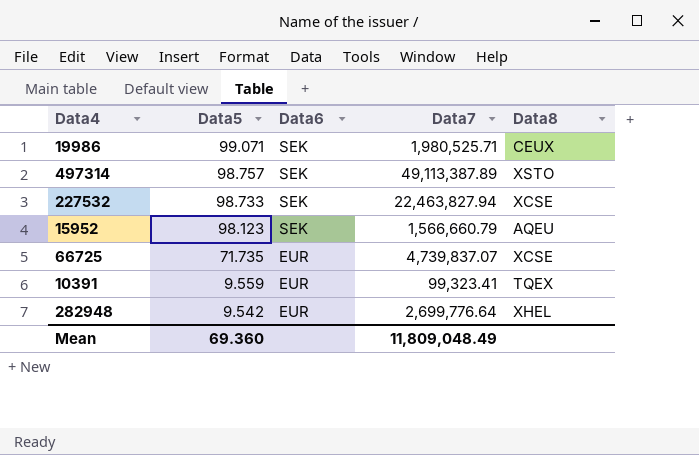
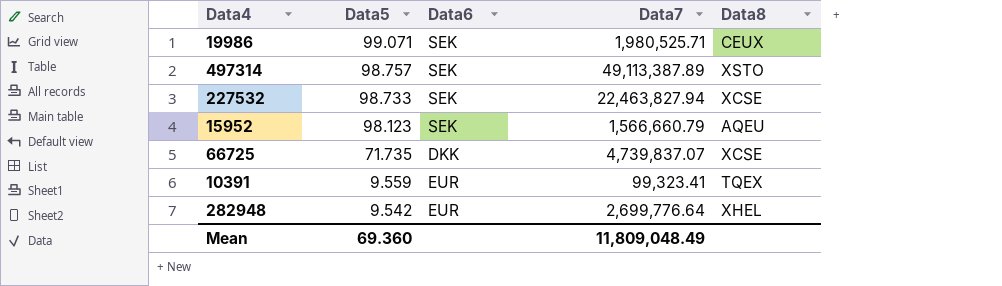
66725 | Data6: EUR -> DKK

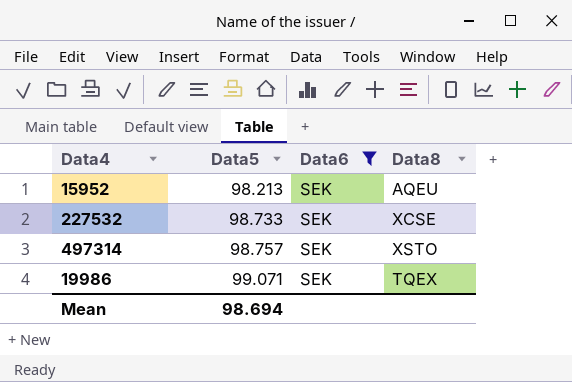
filter: none -> Data6 = SEK
row order: Data5 descending -> Data5 ascending
column Data7 | position: 4 -> none
15952 | Data5: 98.123 -> 98.213
19986 | Data8: CEUX -> TQEX
Mean | Data5: 69.360 -> 98.694

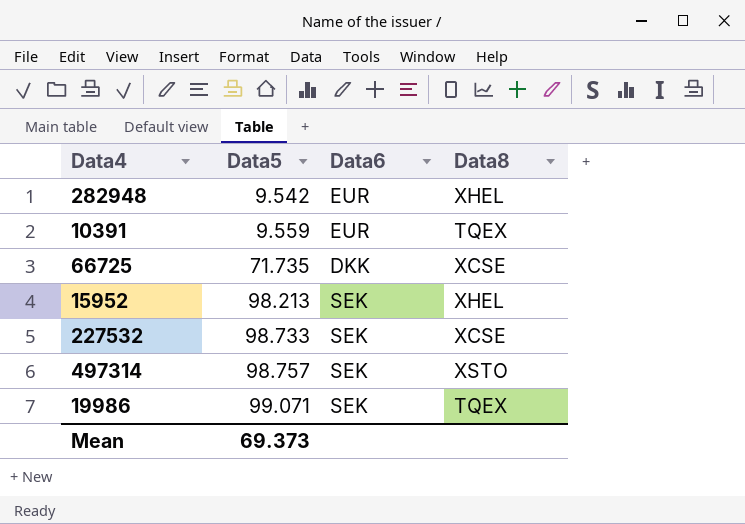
filter: Data6 = SEK -> none
15952 | Data8: AQEU -> XHEL
Mean | Data5: 98.694 -> 69.373

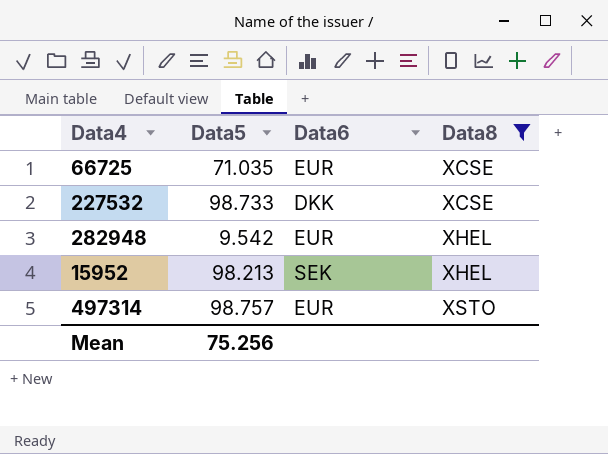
filter: none -> Data8 != TQEX
row order: Data5 ascending -> Data8 ascending
66725 | Data5: 71.735 -> 71.035
66725 | Data6: DKK -> EUR
227532 | Data6: SEK -> DKK
497314 | Data6: SEK -> EUR
Mean | Data5: 69.373 -> 75.256

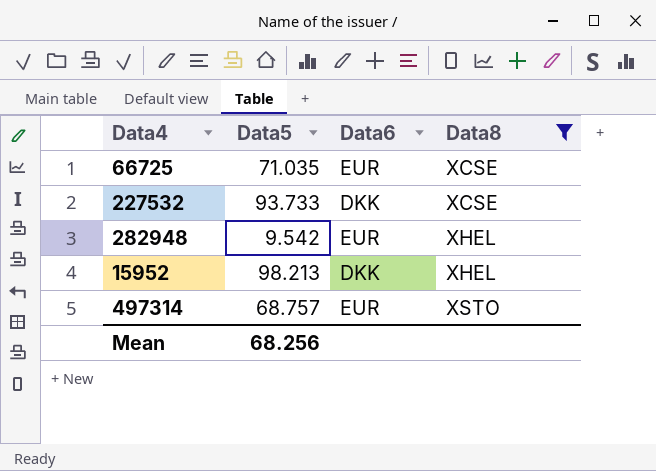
227532 | Data5: 98.733 -> 93.733
15952 | Data6: SEK -> DKK
497314 | Data5: 98.757 -> 68.757
Mean | Data5: 75.256 -> 68.256

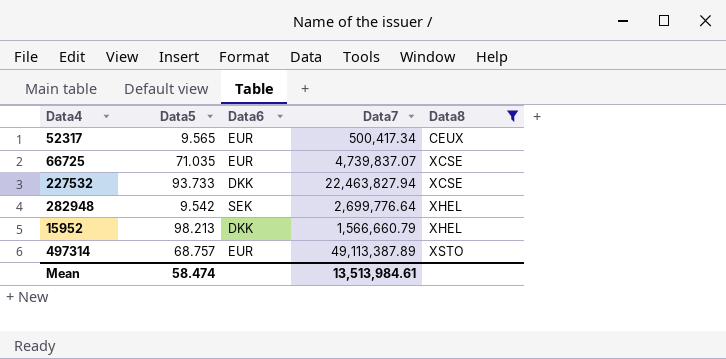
column Data7 | position: none -> 4
row 52317: none -> 9.565 | EUR | 500,417.34 | CEUX
282948 | Data6: EUR -> SEK
Mean | Data5: 68.256 -> 58.474

